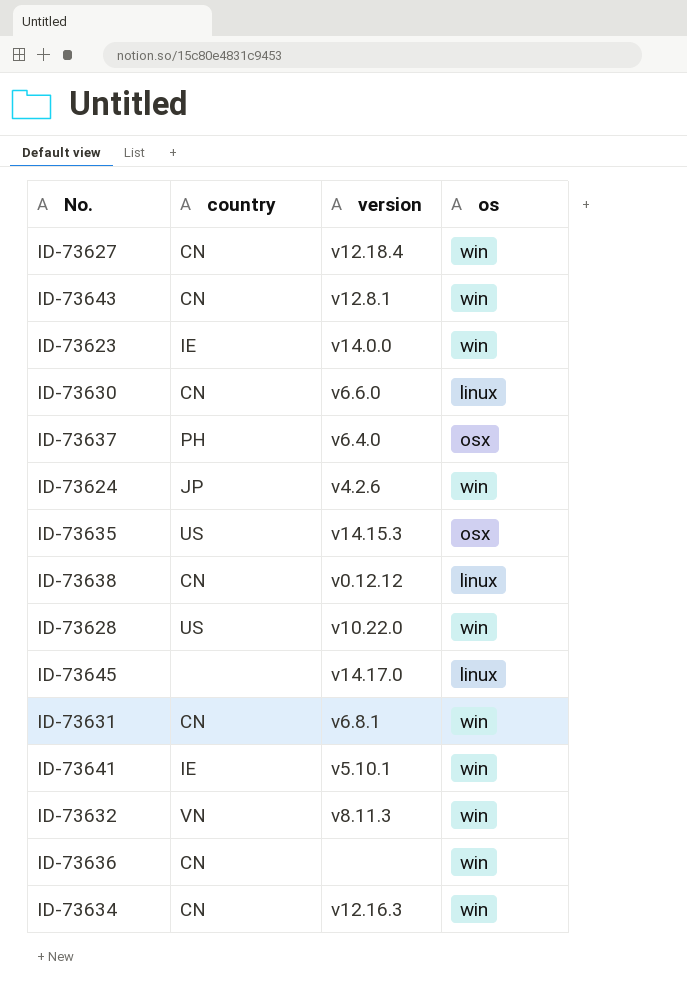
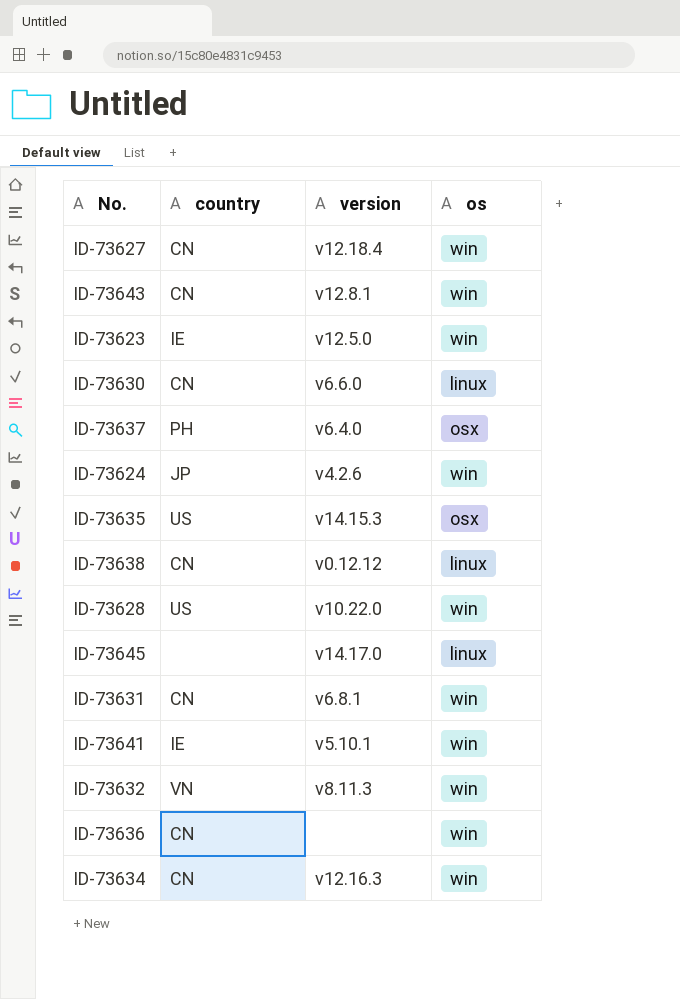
ID-73623 | version: v14.0.0 -> v12.5.0

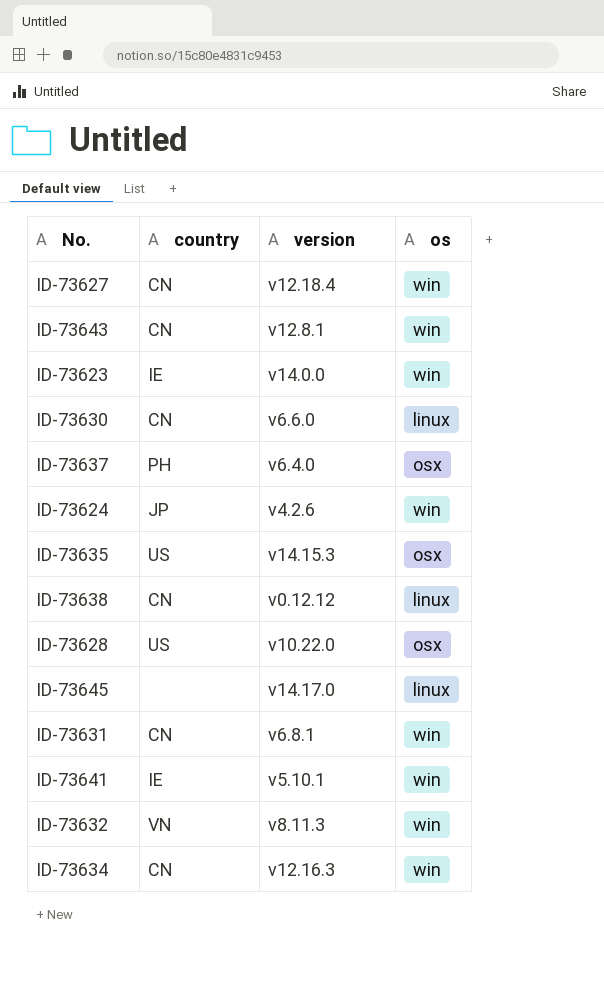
row ID-73636: CN | none | win -> none
ID-73623 | version: v12.5.0 -> v14.0.0
ID-73628 | os: win -> osx

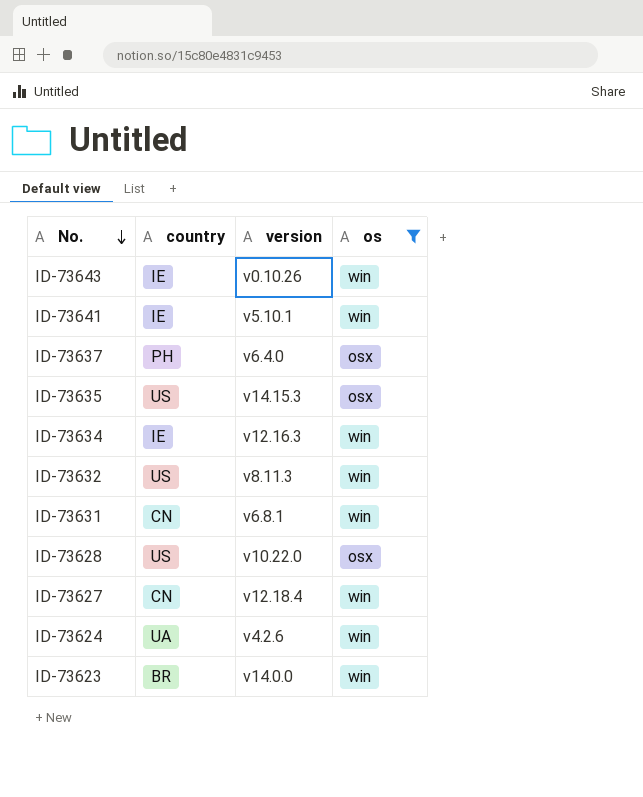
filter: none -> os != linux
row order: none -> No. descending
ID-73643 | country: CN -> IE
ID-73643 | version: v12.8.1 -> v0.10.26
ID-73634 | country: CN -> IE
ID-73632 | country: VN -> US
ID-73624 | country: JP -> UA
ID-73623 | country: IE -> BR

